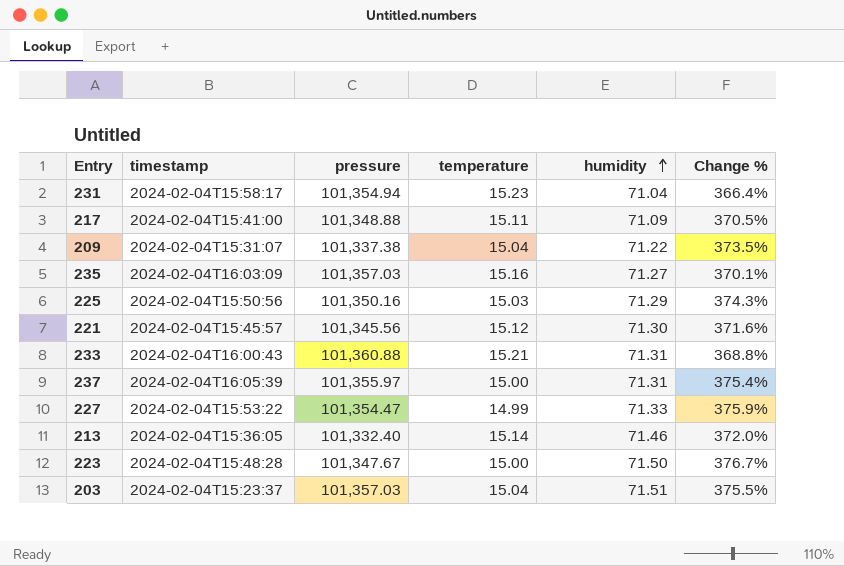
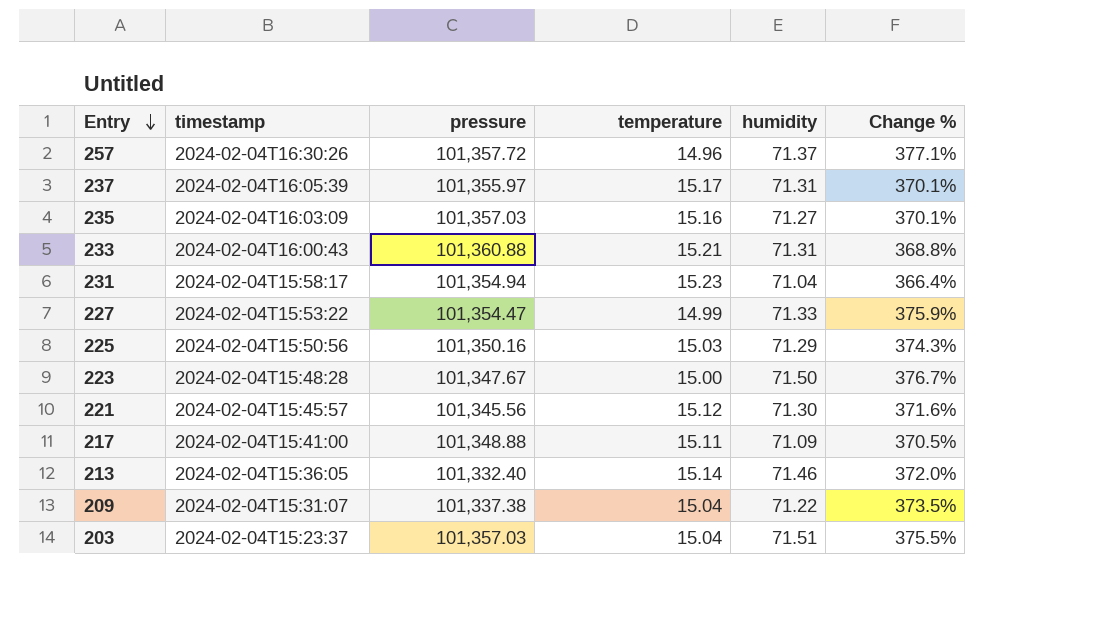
row order: humidity ascending -> Entry descending
row 257: none -> 2024-02-04T16:30:26 | 101,357.72 | 14.96 | 71.37 | 377.1%
237 | temperature: 15.00 -> 15.17
237 | Change %: 375.4% -> 370.1%

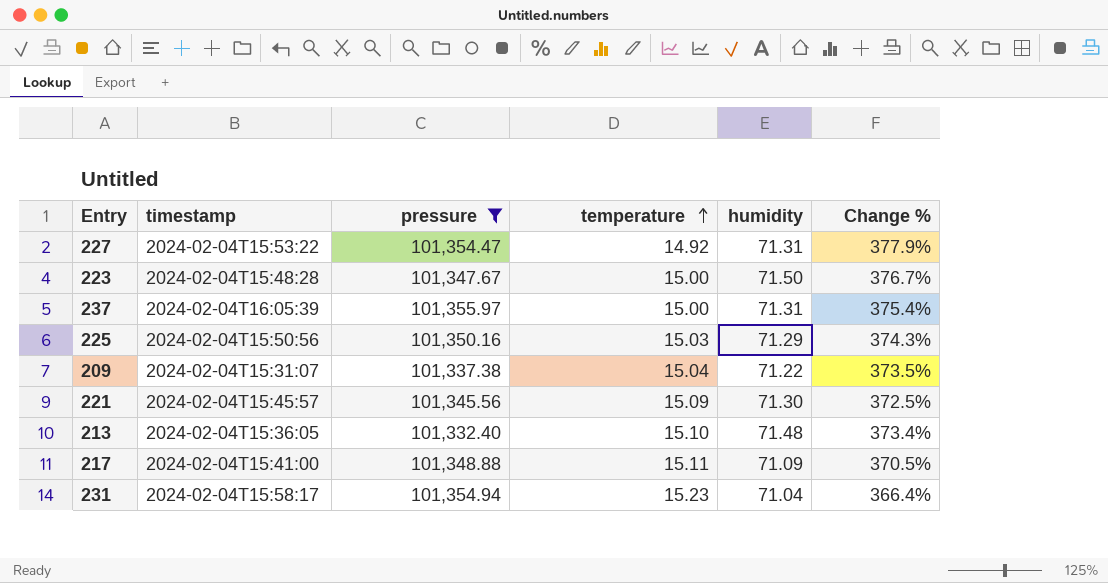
filter: none -> pressure <= 101,355.97
row order: Entry descending -> temperature ascending
227 | temperature: 14.99 -> 14.92
227 | humidity: 71.33 -> 71.31
227 | Change %: 375.9% -> 377.9%
237 | temperature: 15.17 -> 15.00
237 | Change %: 370.1% -> 375.4%
221 | temperature: 15.12 -> 15.09
221 | Change %: 371.6% -> 372.5%
213 | temperature: 15.14 -> 15.10
213 | humidity: 71.46 -> 71.48
213 | Change %: 372.0% -> 373.4%

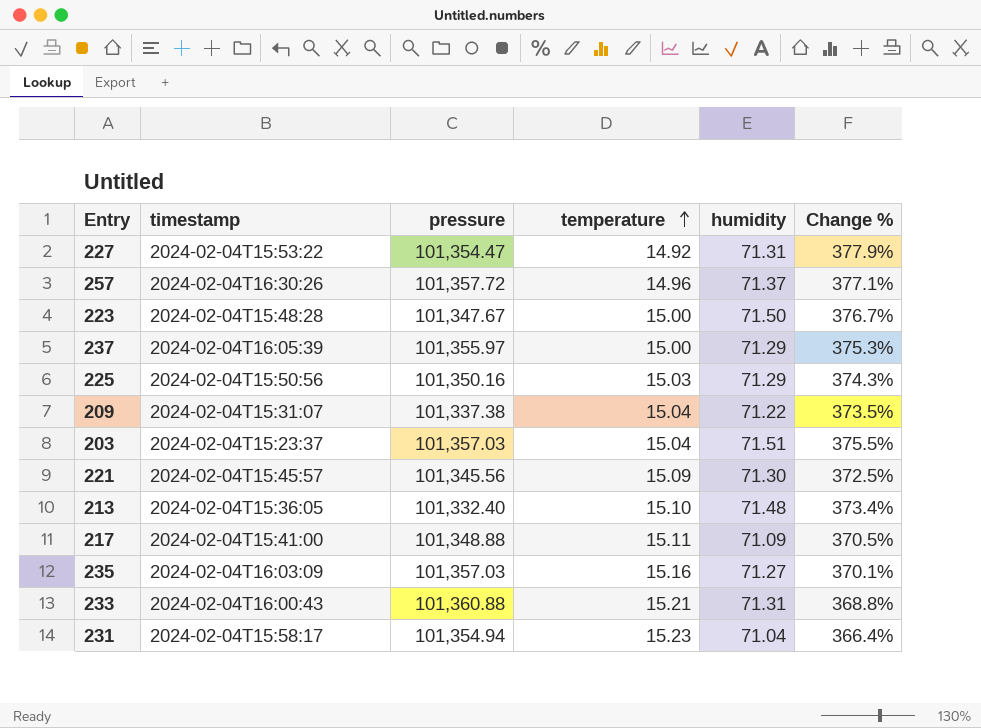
filter: pressure <= 101,355.97 -> none
237 | humidity: 71.31 -> 71.29
237 | Change %: 375.4% -> 375.3%

